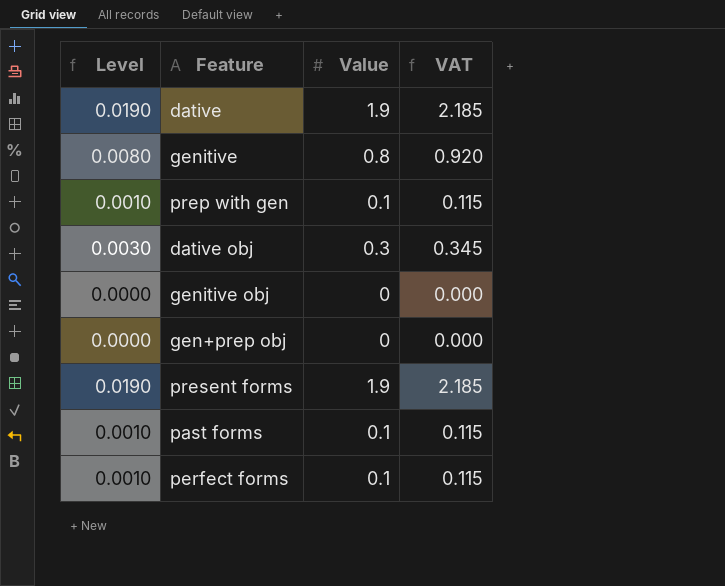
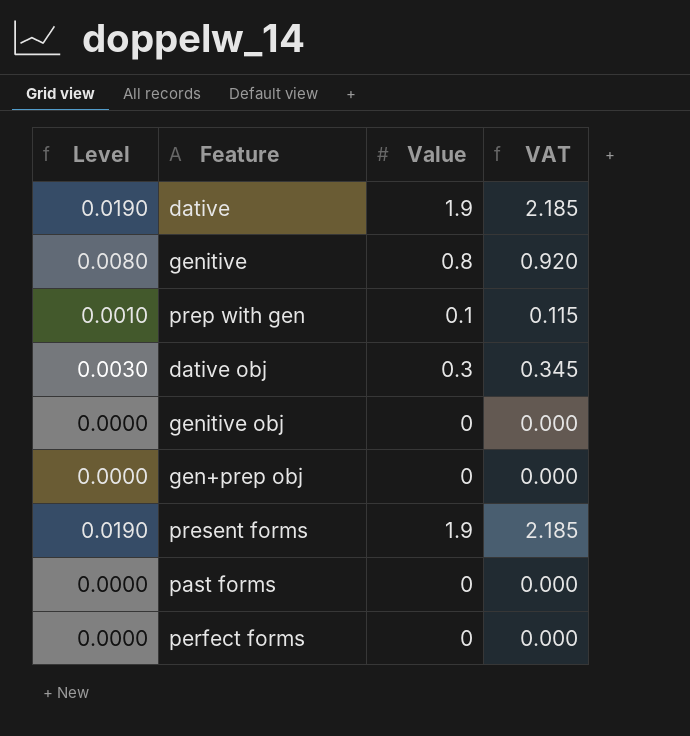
past forms | Level: 0.0010 -> 0.0000
past forms | Value: 0.1 -> 0
past forms | VAT: 0.115 -> 0.000
perfect forms | Level: 0.0010 -> 0.0000
perfect forms | Value: 0.1 -> 0
perfect forms | VAT: 0.115 -> 0.000

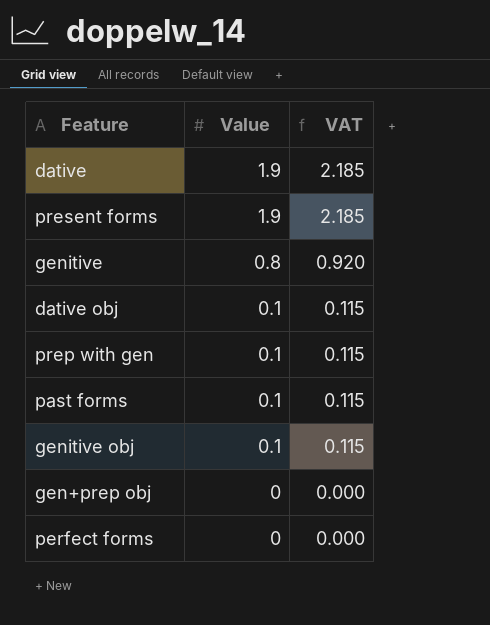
row order: none -> Value descending
column Level | formula: [Value] * 0.01 -> none
dative obj | Value: 0.3 -> 0.1
dative obj | VAT: 0.345 -> 0.115
past forms | Value: 0 -> 0.1
past forms | VAT: 0.000 -> 0.115
genitive obj | Value: 0 -> 0.1
genitive obj | VAT: 0.000 -> 0.115

